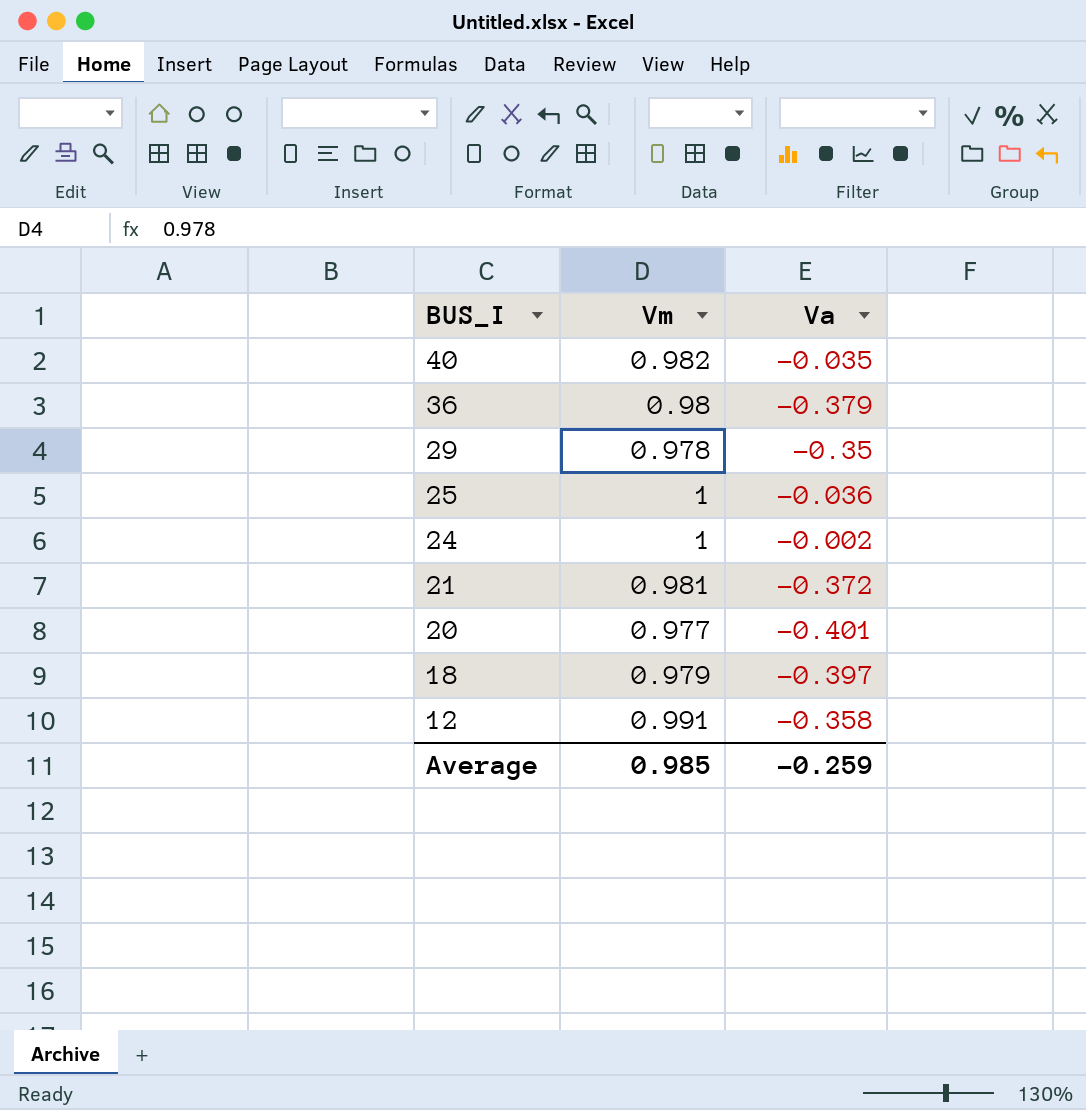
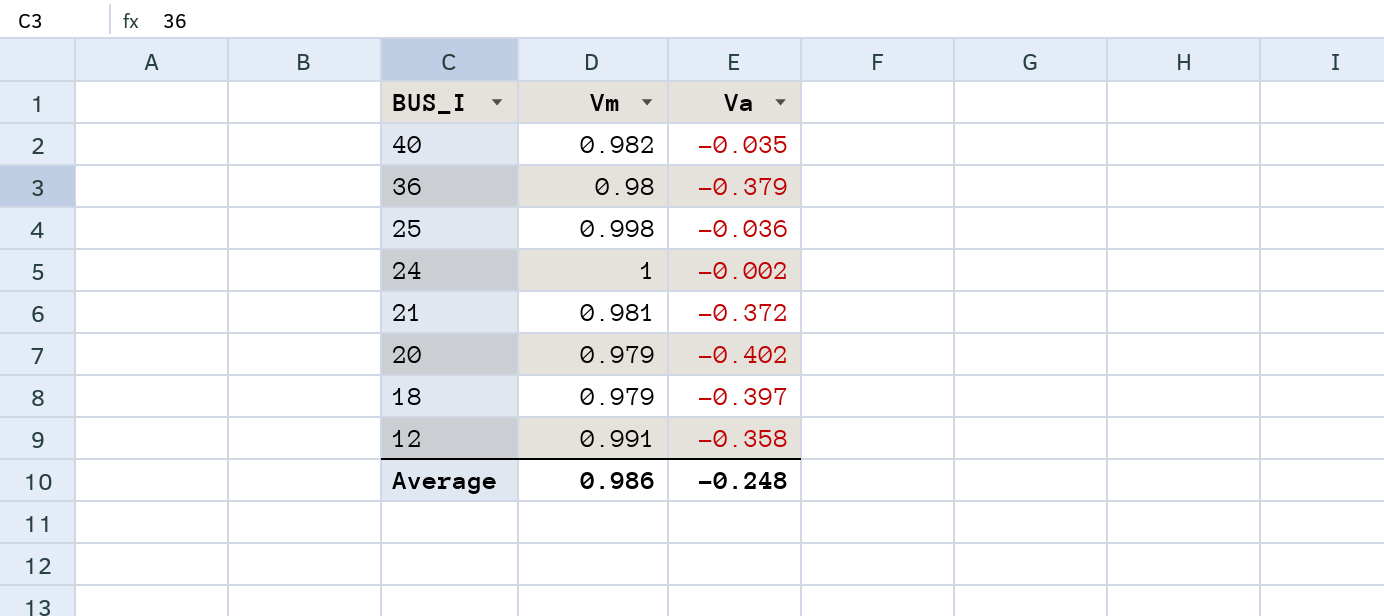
row 29: 0.978 | -0.35 -> none
25 | Vm: 1 -> 0.998
20 | Vm: 0.977 -> 0.979
20 | Va: -0.401 -> -0.402
Average | Vm: 0.985 -> 0.986
Average | Va: -0.259 -> -0.248

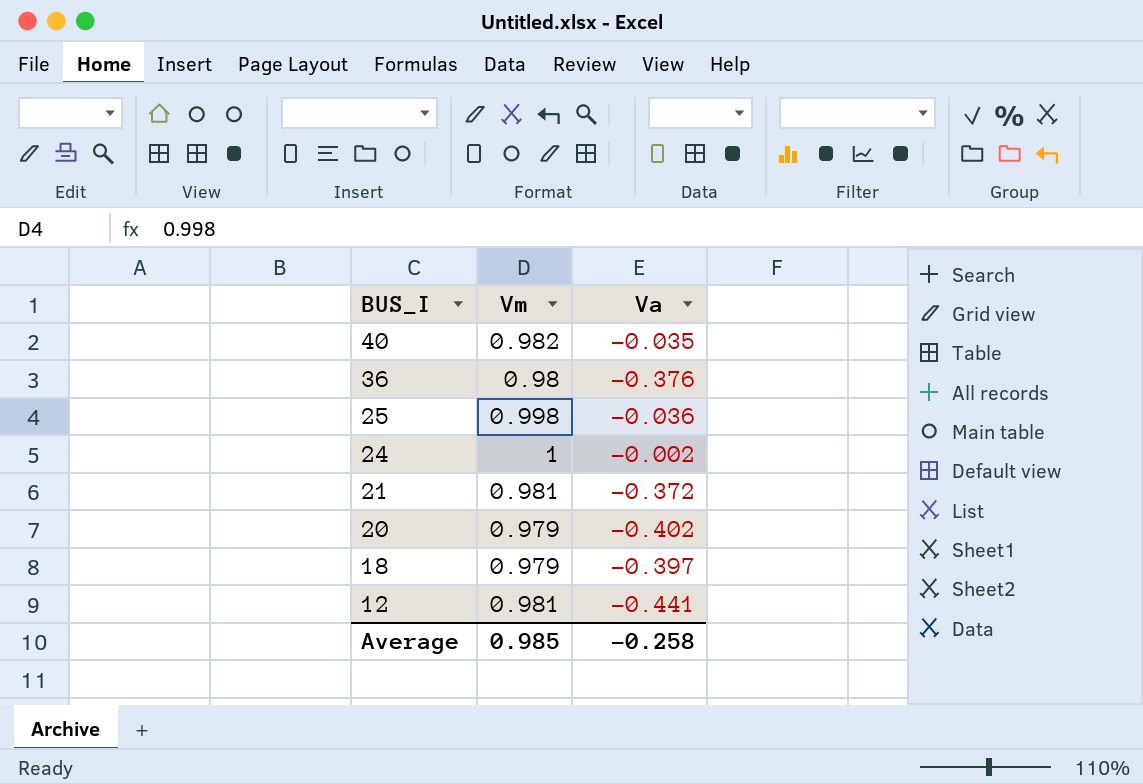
36 | Va: -0.379 -> -0.376
12 | Vm: 0.991 -> 0.981
12 | Va: -0.358 -> -0.441
Average | Vm: 0.986 -> 0.985
Average | Va: -0.248 -> -0.258

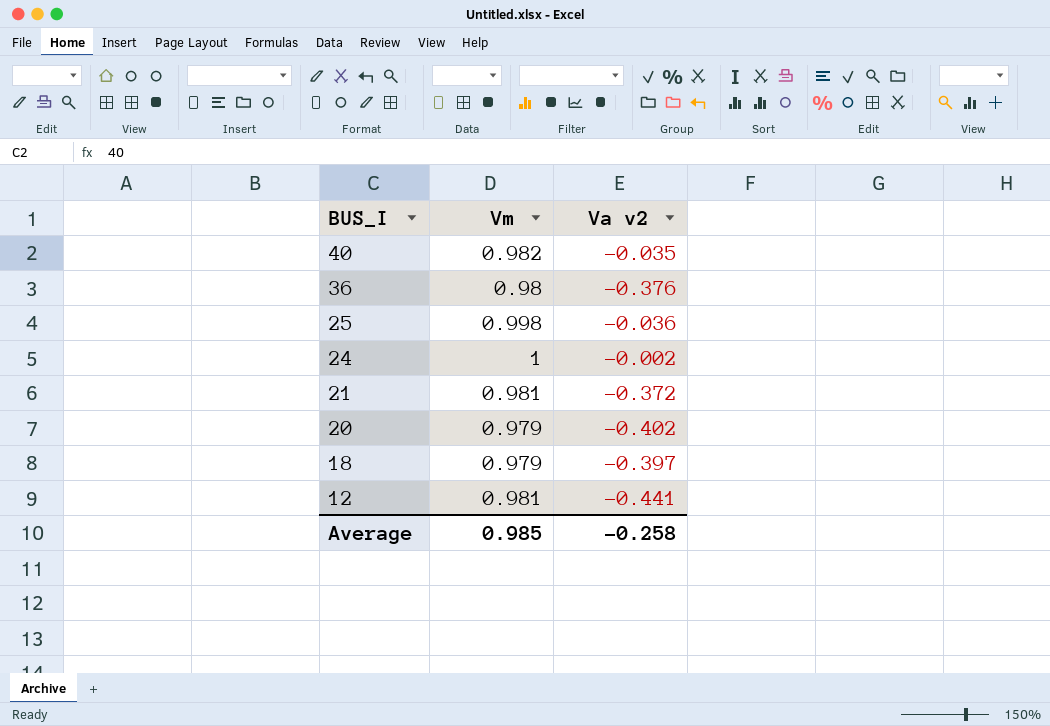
column name: Va -> Va v2

